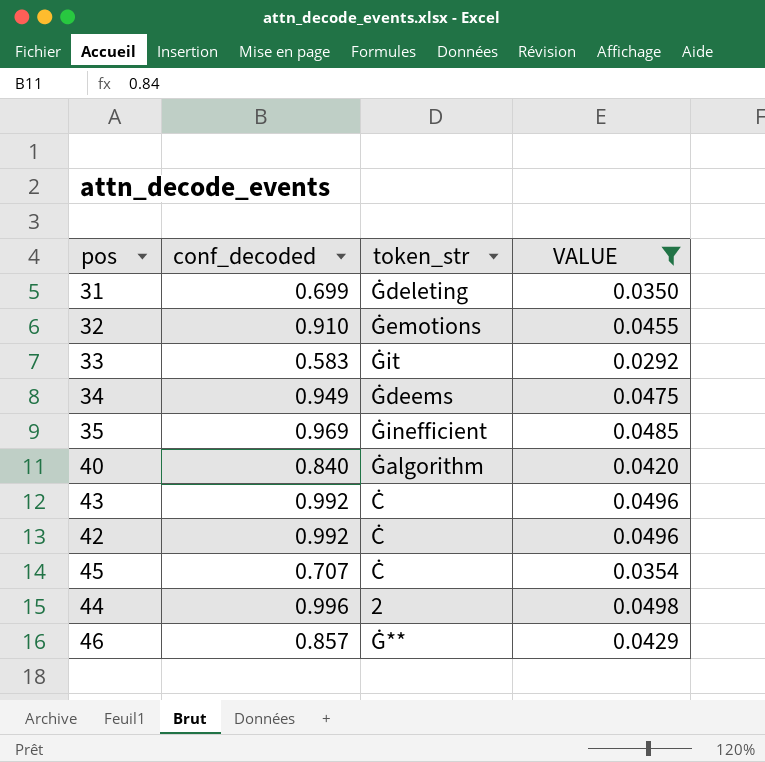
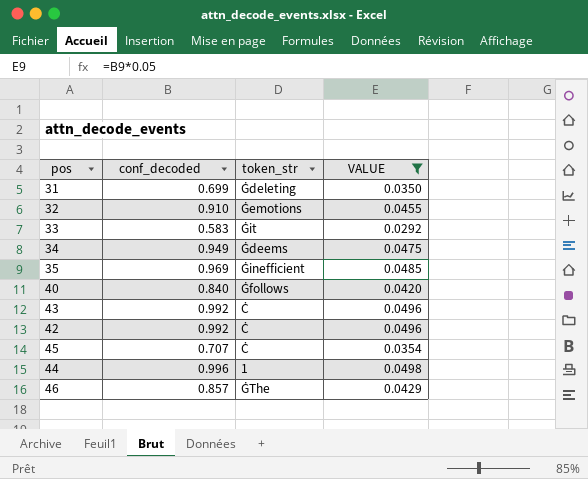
40 | token_str: Ġalgorithm -> Ġfollows
44 | token_str: 2 -> 1
46 | token_str: Ġ** -> ĠThe

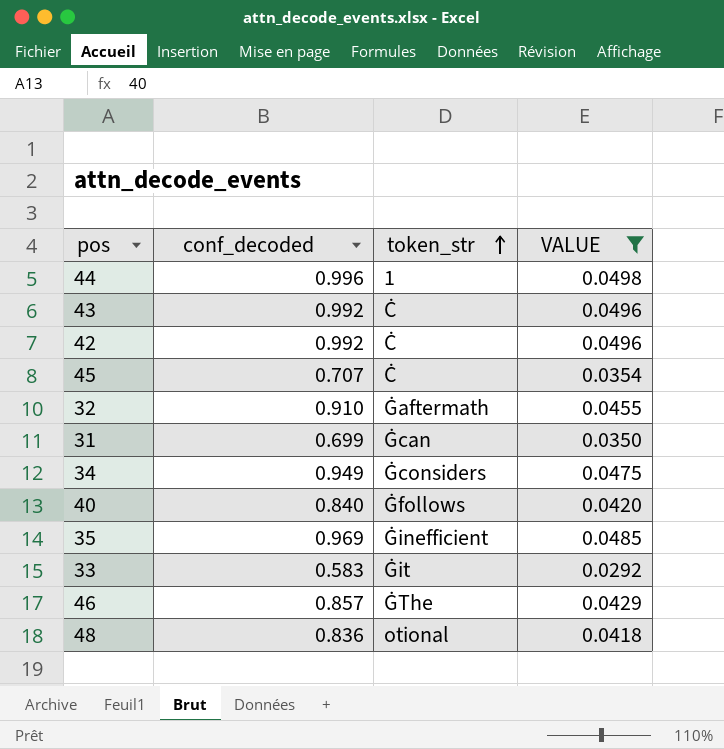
row order: none -> token_str ascending
32 | token_str: Ġemotions -> Ġaftermath
31 | token_str: Ġdeleting -> Ġcan
34 | token_str: Ġdeems -> Ġconsiders
row 48: none -> 0.836 | otional | 0.0418

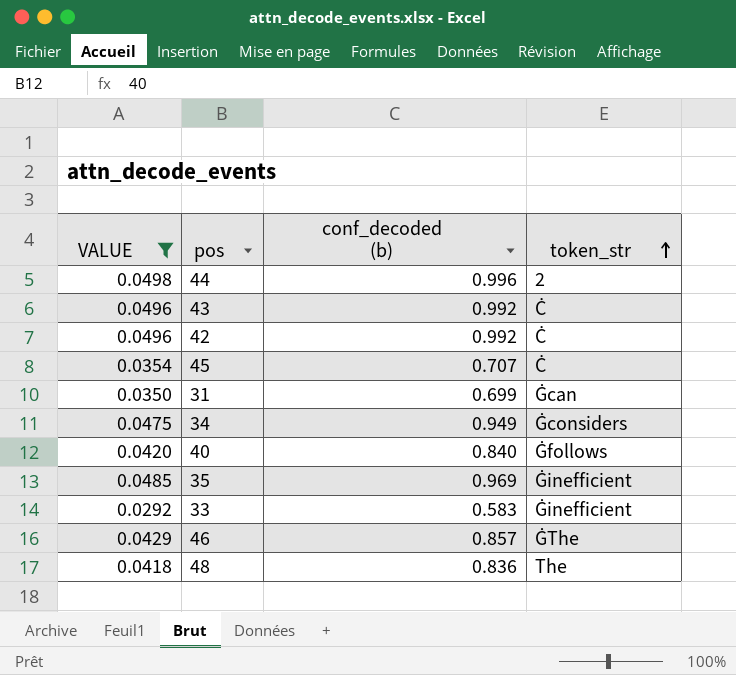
column VALUE | position: 4 -> 1
column name: conf_decoded -> conf_decoded (b)
row 32: 0.910 | Ġaftermath | 0.0455 -> none
44 | token_str: 1 -> 2
33 | token_str: Ġit -> Ġinefficient
48 | token_str: otional -> The

